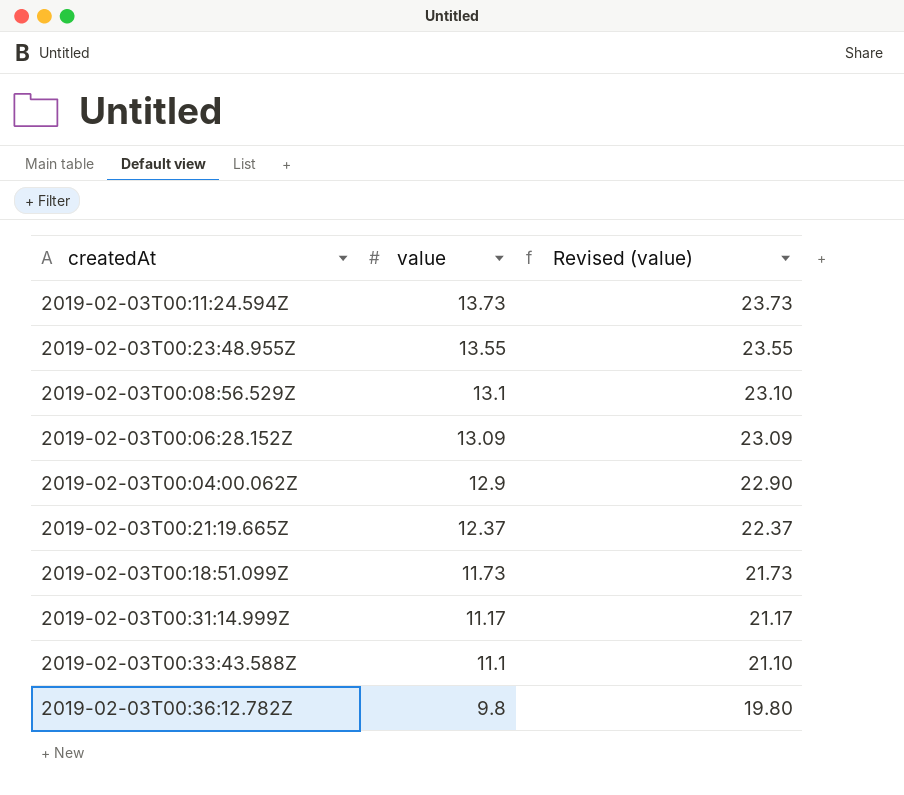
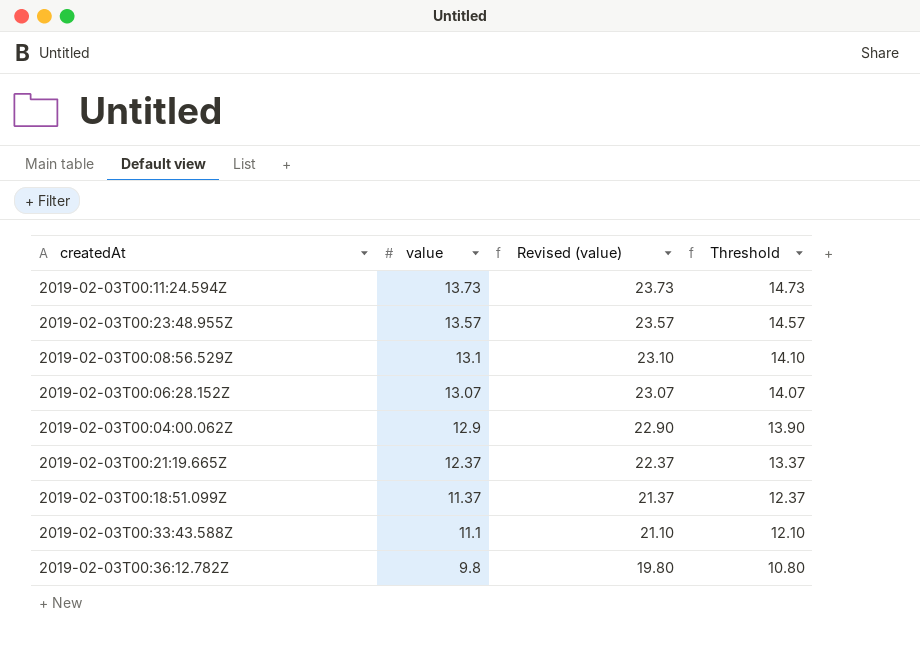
column Threshold | formula: none -> [value] + 1
row 2019-02-03T00:31:14.999Z: 11.17 | 21.17 -> none
2019-02-03T00:23:48.955Z | value: 13.55 -> 13.57
2019-02-03T00:23:48.955Z | Revised (value): 23.55 -> 23.57
2019-02-03T00:06:28.152Z | value: 13.09 -> 13.07
2019-02-03T00:06:28.152Z | Revised (value): 23.09 -> 23.07
2019-02-03T00:18:51.099Z | value: 11.73 -> 11.37
2019-02-03T00:18:51.099Z | Revised (value): 21.73 -> 21.37

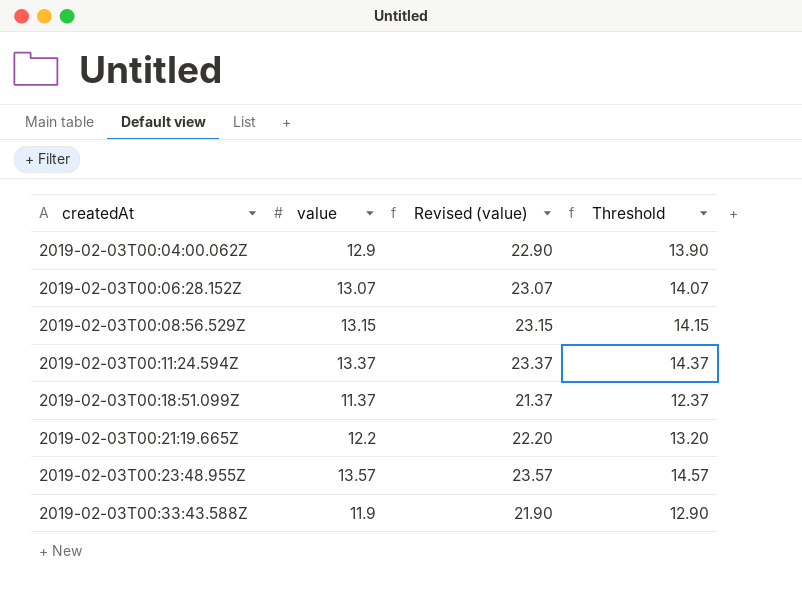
row order: value descending -> createdAt ascending
row 2019-02-03T00:36:12.782Z: 9.8 | 19.80 | 10.80 -> none
2019-02-03T00:08:56.529Z | value: 13.1 -> 13.15
2019-02-03T00:08:56.529Z | Revised (value): 23.10 -> 23.15
2019-02-03T00:08:56.529Z | Threshold: 14.10 -> 14.15
2019-02-03T00:11:24.594Z | value: 13.73 -> 13.37
2019-02-03T00:11:24.594Z | Revised (value): 23.73 -> 23.37
2019-02-03T00:11:24.594Z | Threshold: 14.73 -> 14.37
2019-02-03T00:21:19.665Z | value: 12.37 -> 12.2
2019-02-03T00:21:19.665Z | Revised (value): 22.37 -> 22.20
2019-02-03T00:21:19.665Z | Threshold: 13.37 -> 13.20
2019-02-03T00:33:43.588Z | value: 11.1 -> 11.9
2019-02-03T00:33:43.588Z | Revised (value): 21.10 -> 21.90
2019-02-03T00:33:43.588Z | Threshold: 12.10 -> 12.90

